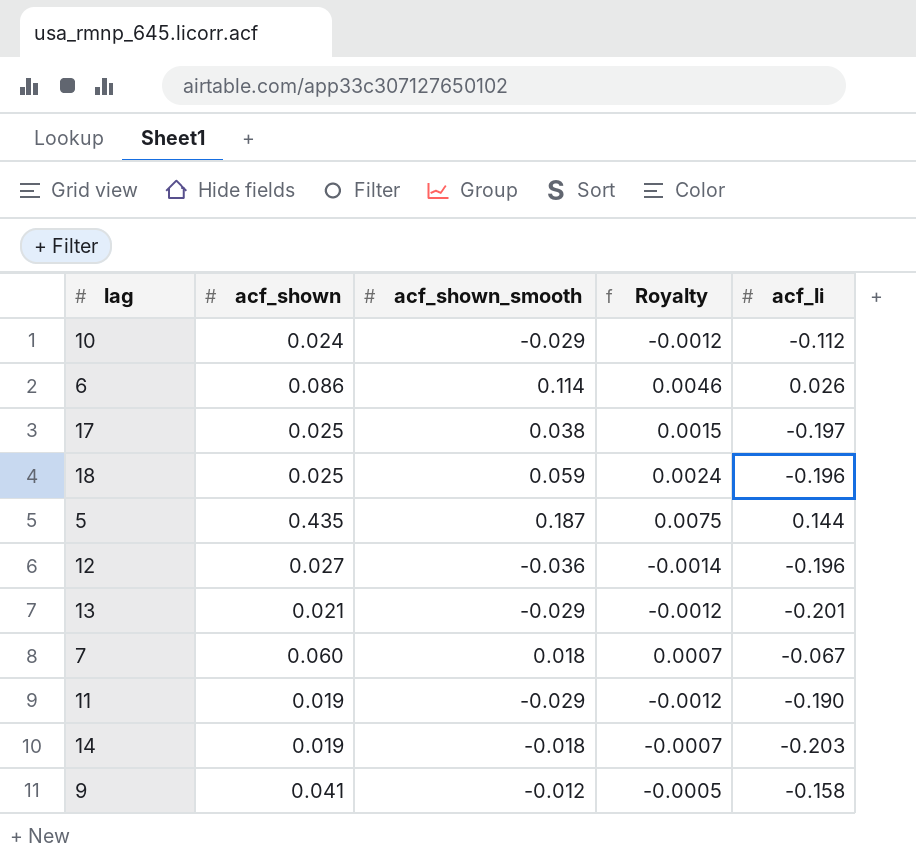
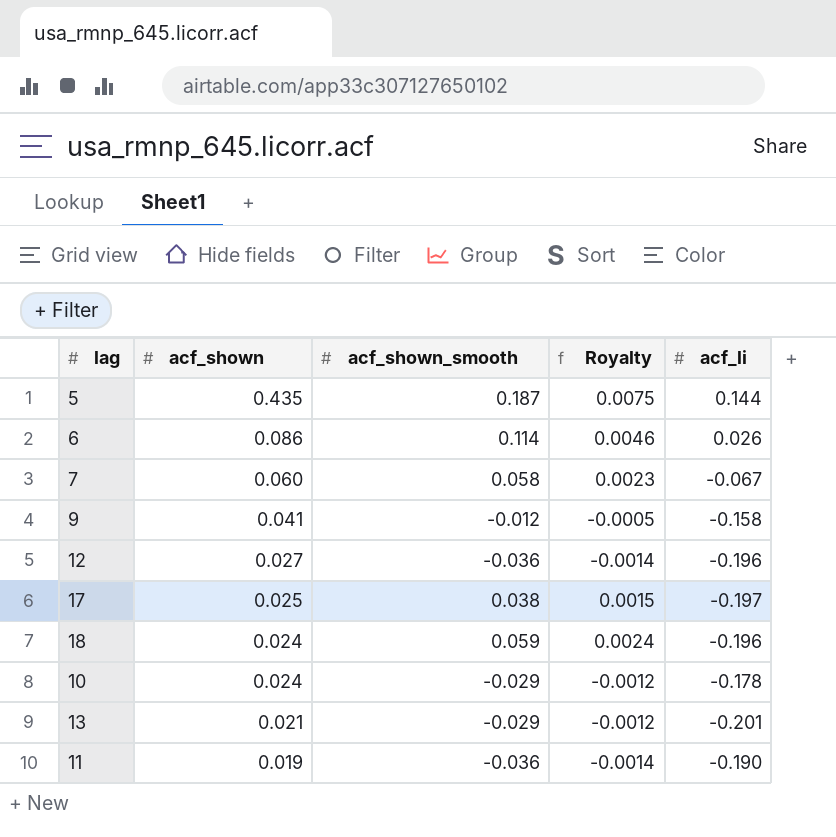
row order: none -> acf_shown descending
row 14: 0.019 | -0.018 | -0.0007 | -0.203 -> none
7 | acf_shown_smooth: 0.018 -> 0.058
7 | Royalty: 0.0007 -> 0.0023
18 | acf_shown: 0.025 -> 0.024
10 | acf_li: -0.112 -> -0.178
11 | acf_shown_smooth: -0.029 -> -0.036
11 | Royalty: -0.0012 -> -0.0014

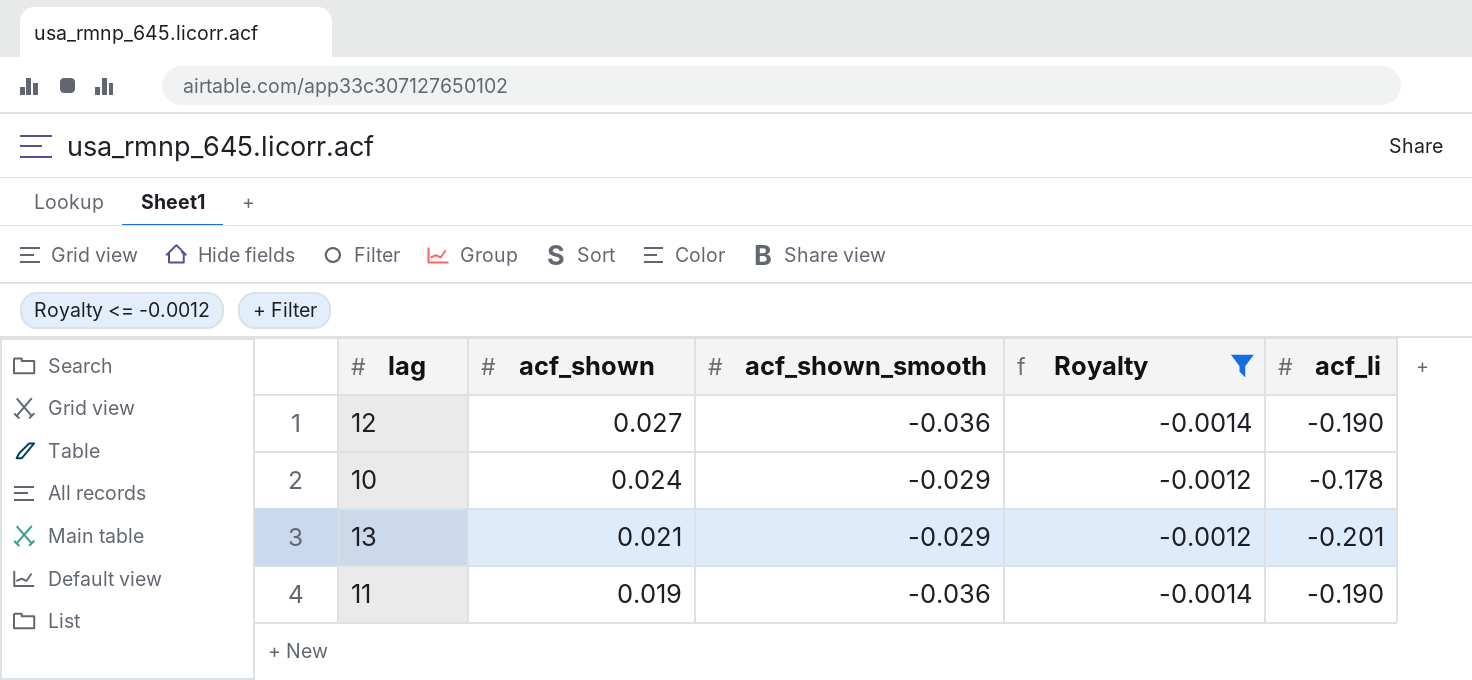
filter: none -> Royalty <= -0.0012
12 | acf_li: -0.196 -> -0.190

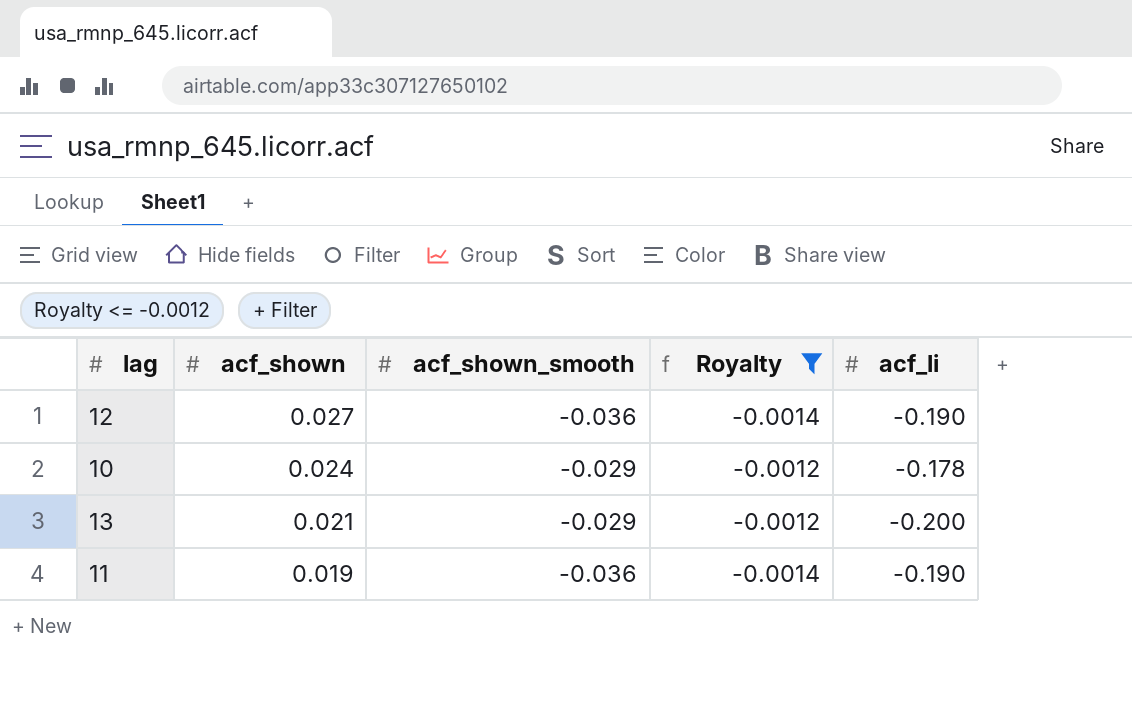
13 | acf_li: -0.201 -> -0.200

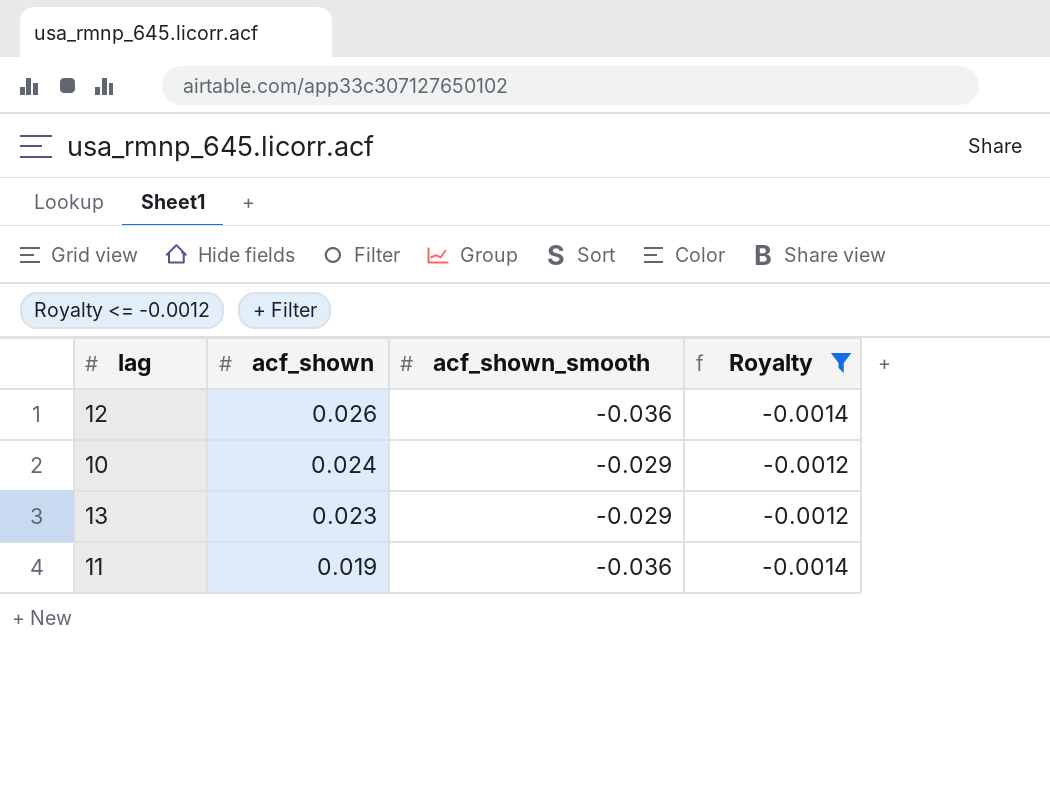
column acf_li | position: 5 -> none
12 | acf_shown: 0.027 -> 0.026
13 | acf_shown: 0.021 -> 0.023

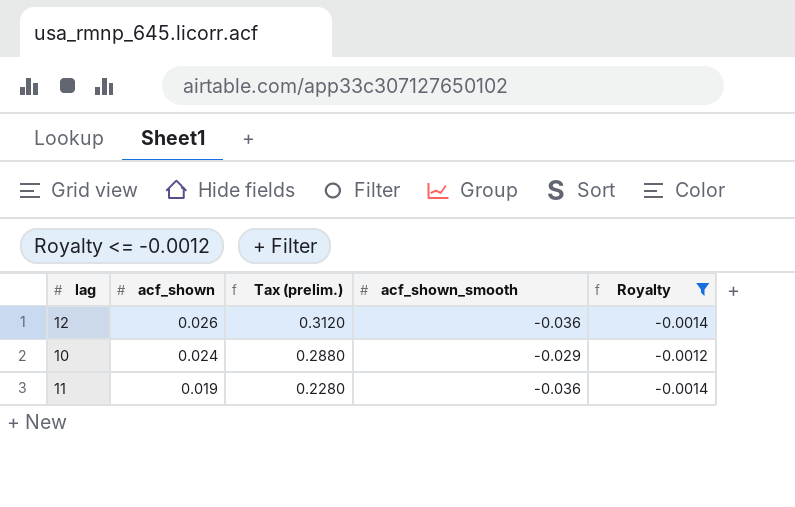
column Tax (prelim.) | formula: none -> [acf_shown] * 12
row 13: 0.023 | -0.029 | -0.0012 -> none

